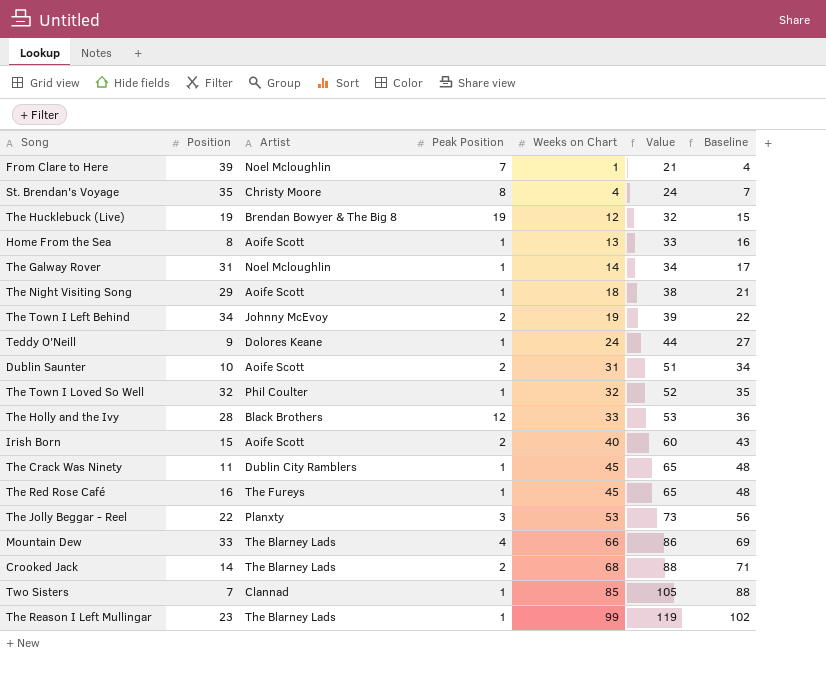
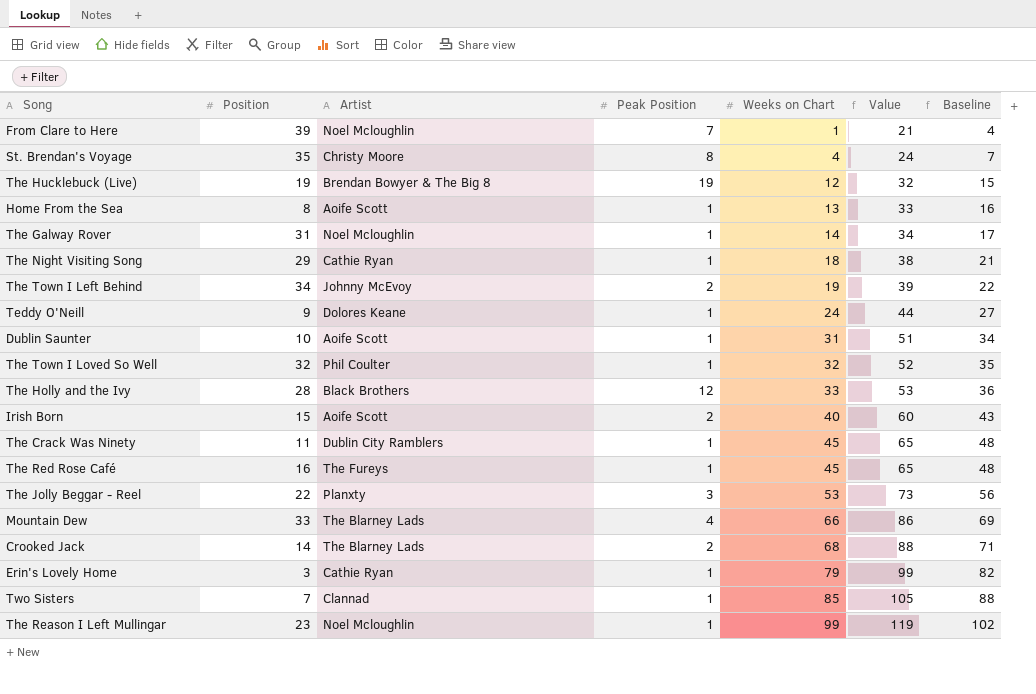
The Night Visiting Song | Artist: Aoife Scott -> Cathie Ryan
Dublin Saunter | Peak Position: 2 -> 1
row Erin's Lovely Home: none -> 3 | Cathie Ryan | 1 | 79 | 99 | 82
The Reason I Left Mullingar | Artist: The Blarney Lads -> Noel Mcloughlin

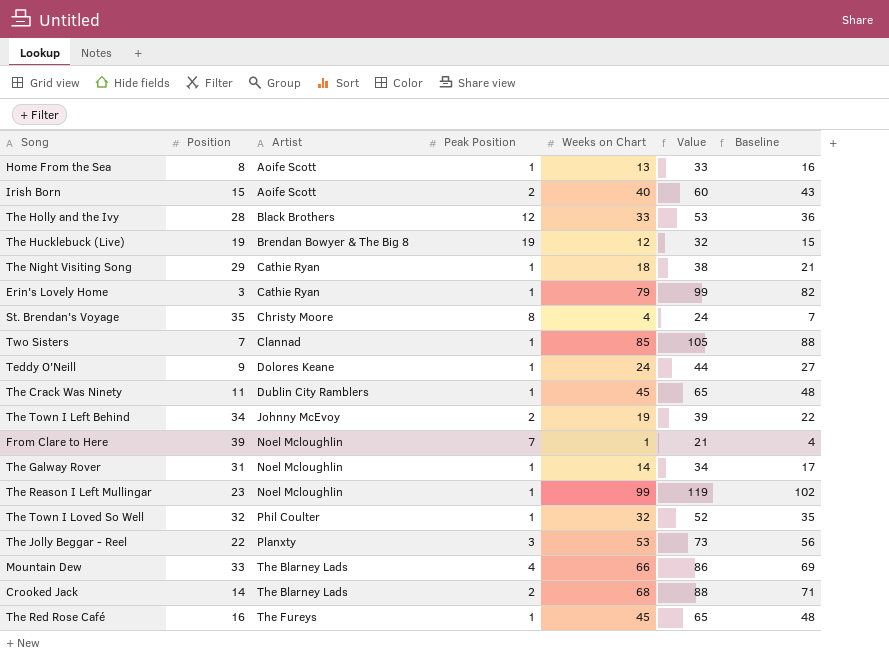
row order: Weeks on Chart ascending -> Artist ascending
row Dublin Saunter: 10 | Aoife Scott | 1 | 31 | 51 | 34 -> none

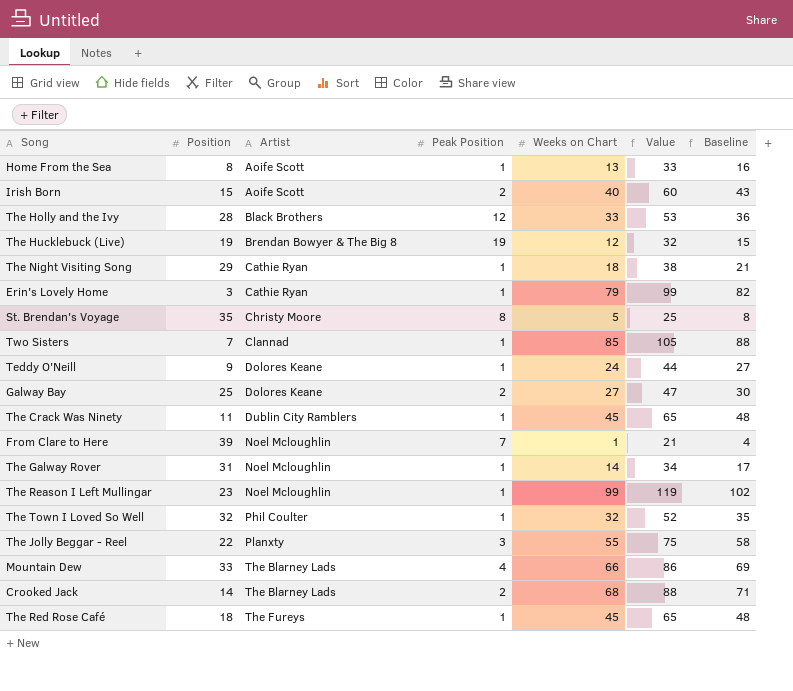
row The Town I Left Behind: 34 | Johnny McEvoy | 2 | 19 | 39 | 22 -> none
St. Brendan's Voyage | Weeks on Chart: 4 -> 5
St. Brendan's Voyage | Value: 24 -> 25
St. Brendan's Voyage | Baseline: 7 -> 8
row Galway Bay: none -> 25 | Dolores Keane | 2 | 27 | 47 | 30
The Jolly Beggar - Reel | Weeks on Chart: 53 -> 55
The Jolly Beggar - Reel | Value: 73 -> 75
The Jolly Beggar - Reel | Baseline: 56 -> 58
The Red Rose Café | Position: 16 -> 18

